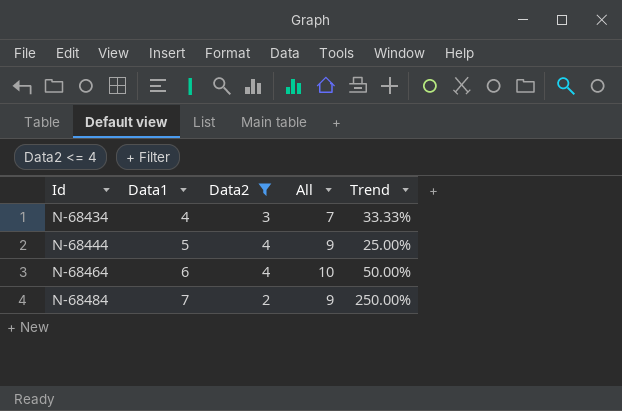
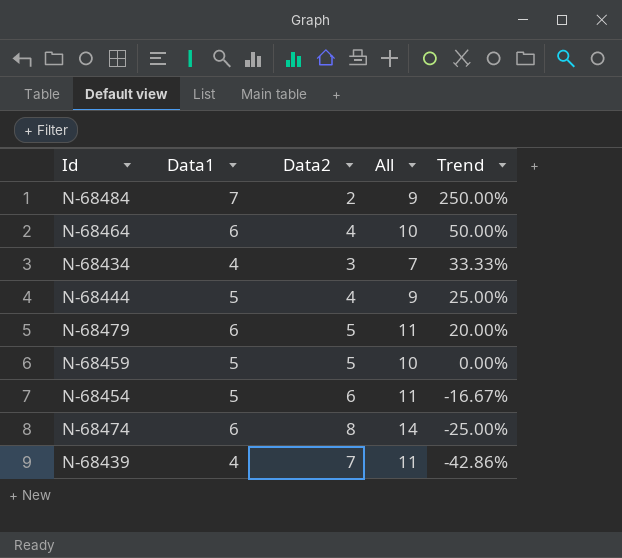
filter: Data2 <= 4 -> none
row order: Id ascending -> Trend descending

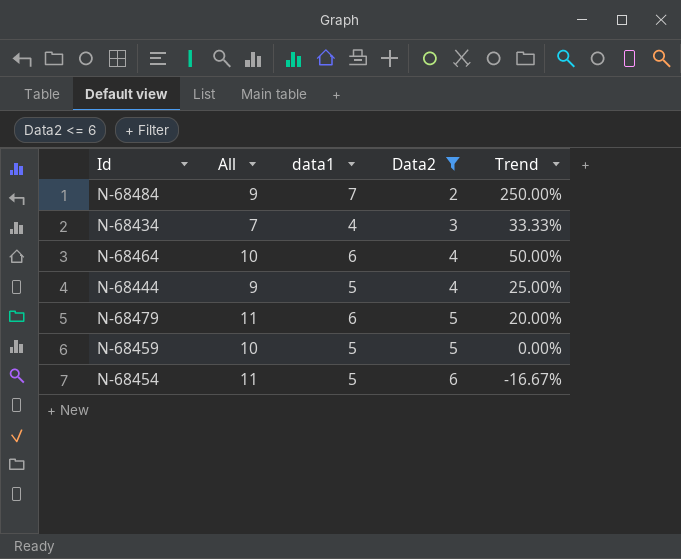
filter: none -> Data2 <= 6
row order: Trend descending -> Data2 ascending
column All | position: 4 -> 2
column name: Data1 -> data1

